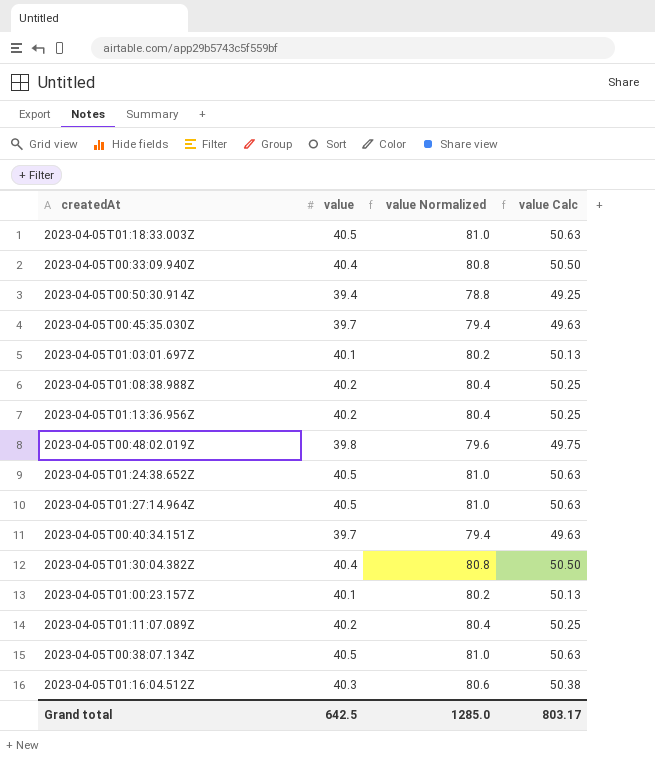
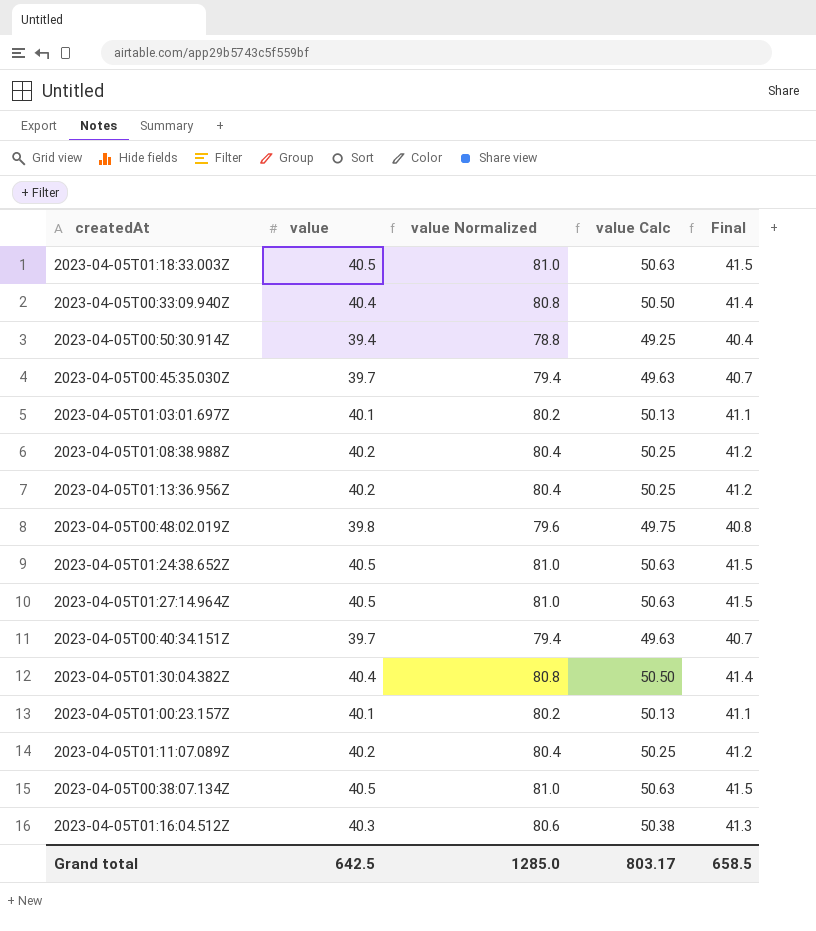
column Final | formula: none -> [value] + 1

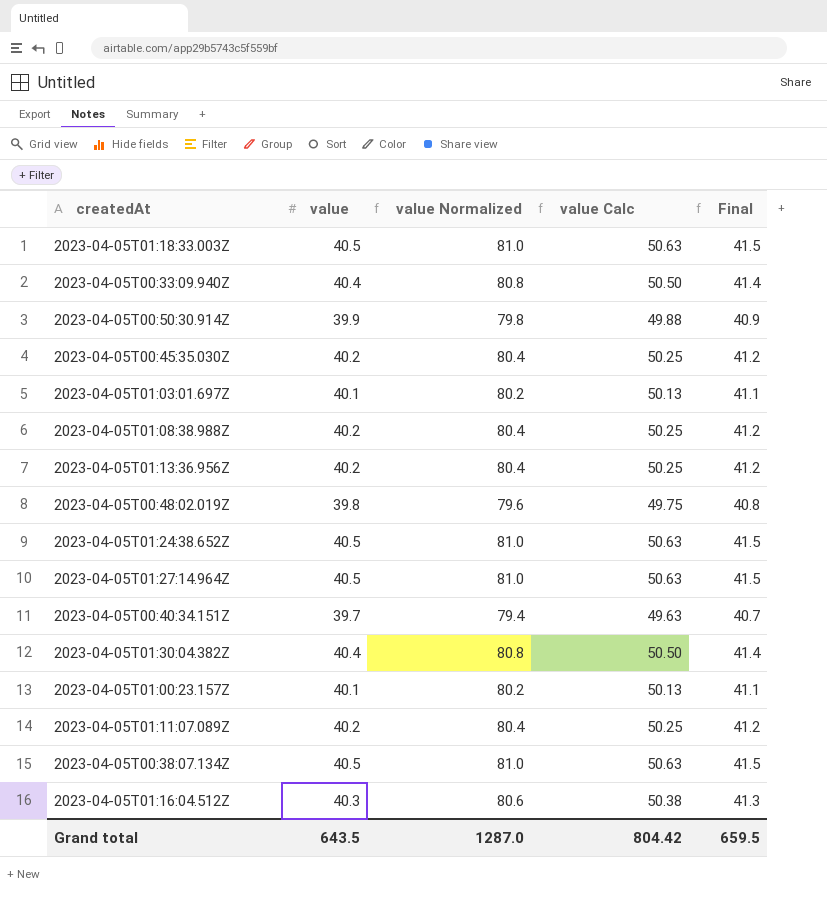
2023-04-05T00:50:30.914Z | value: 39.4 -> 39.9
2023-04-05T00:50:30.914Z | value Normalized: 78.8 -> 79.8
2023-04-05T00:50:30.914Z | value Calc: 49.25 -> 49.88
2023-04-05T00:50:30.914Z | Final: 40.4 -> 40.9
2023-04-05T00:45:35.030Z | value: 39.7 -> 40.2
2023-04-05T00:45:35.030Z | value Normalized: 79.4 -> 80.4
2023-04-05T00:45:35.030Z | value Calc: 49.63 -> 50.25
2023-04-05T00:45:35.030Z | Final: 40.7 -> 41.2
Grand total | value: 642.5 -> 643.5
Grand total | value Normalized: 1285.0 -> 1287.0
Grand total | value Calc: 803.17 -> 804.42
Grand total | Final: 658.5 -> 659.5

